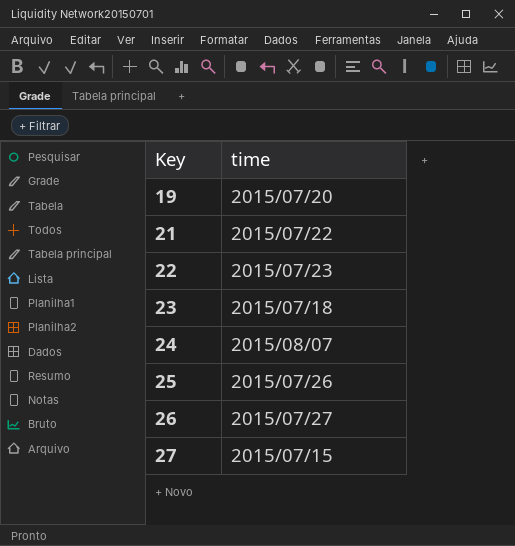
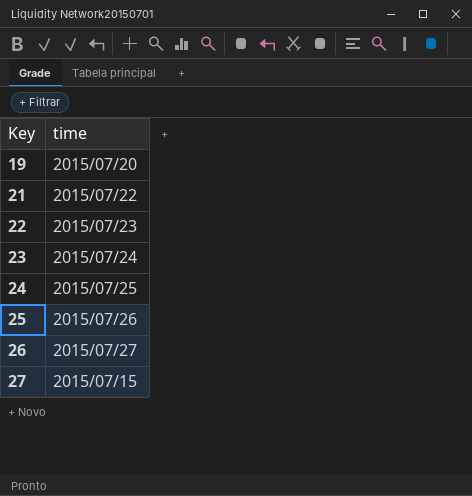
23 | time: 2015/07/18 -> 2015/07/24
24 | time: 2015/08/07 -> 2015/07/25

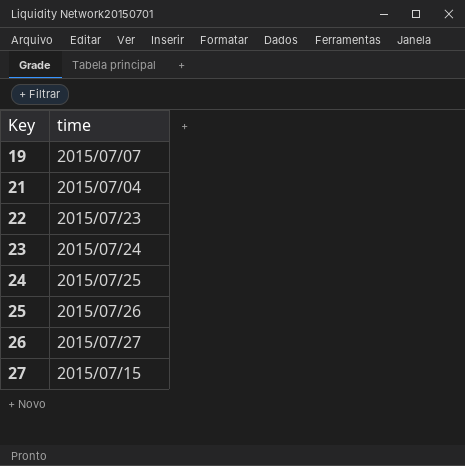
19 | time: 2015/07/20 -> 2015/07/07
21 | time: 2015/07/22 -> 2015/07/04

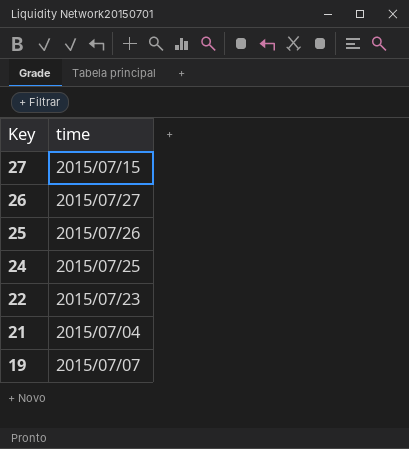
row order: Key ascending -> Key descending
row 23: 2015/07/24 -> none

